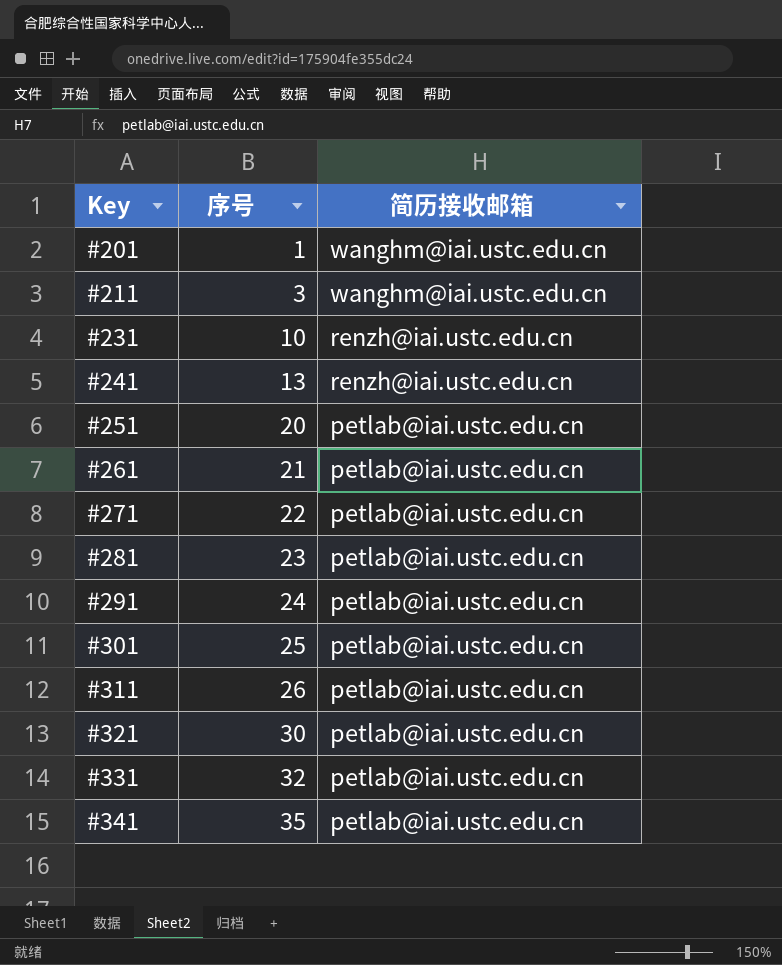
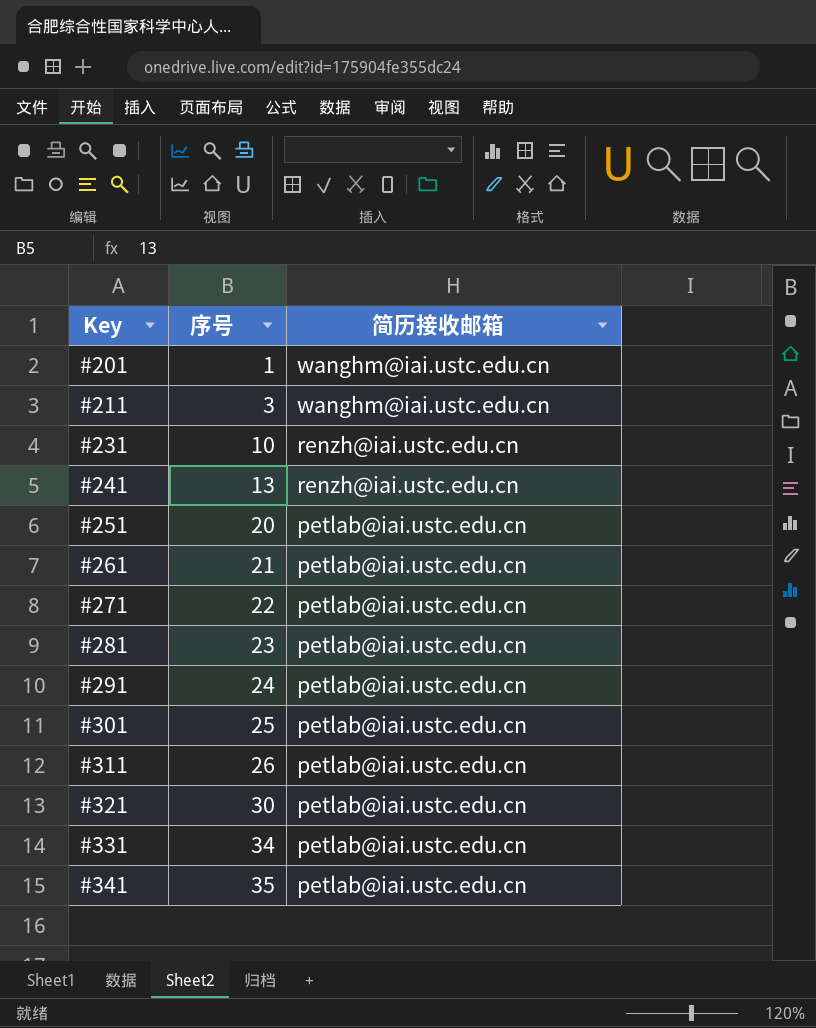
#331 | 序号: 32 -> 34

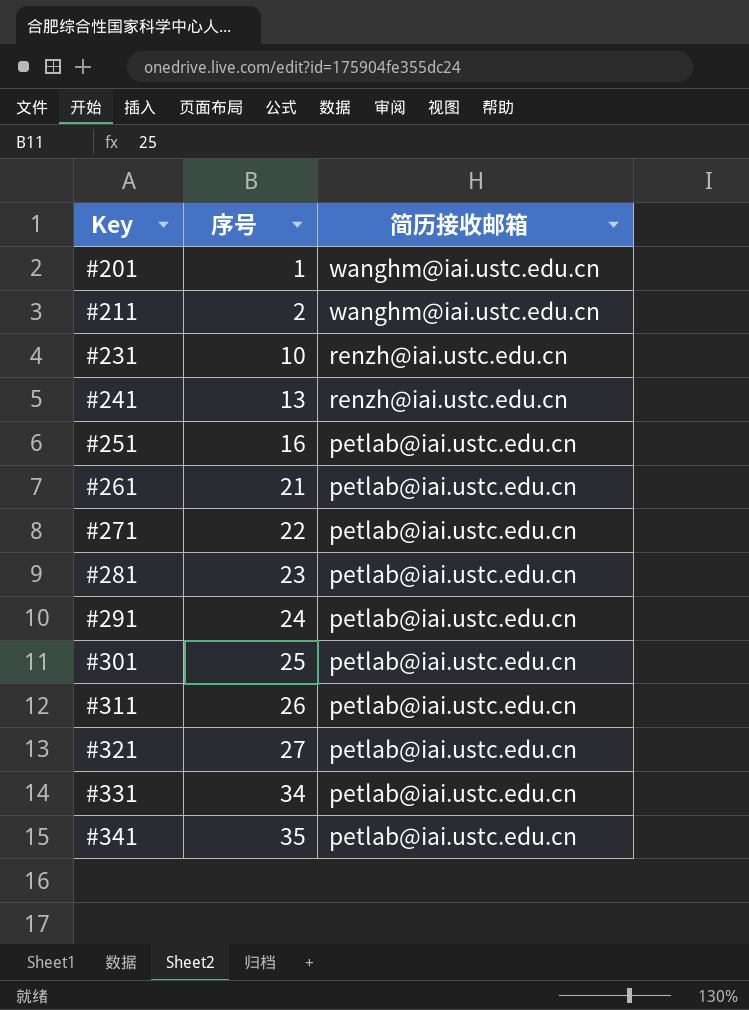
#211 | 序号: 3 -> 2
#251 | 序号: 20 -> 16
#321 | 序号: 30 -> 27

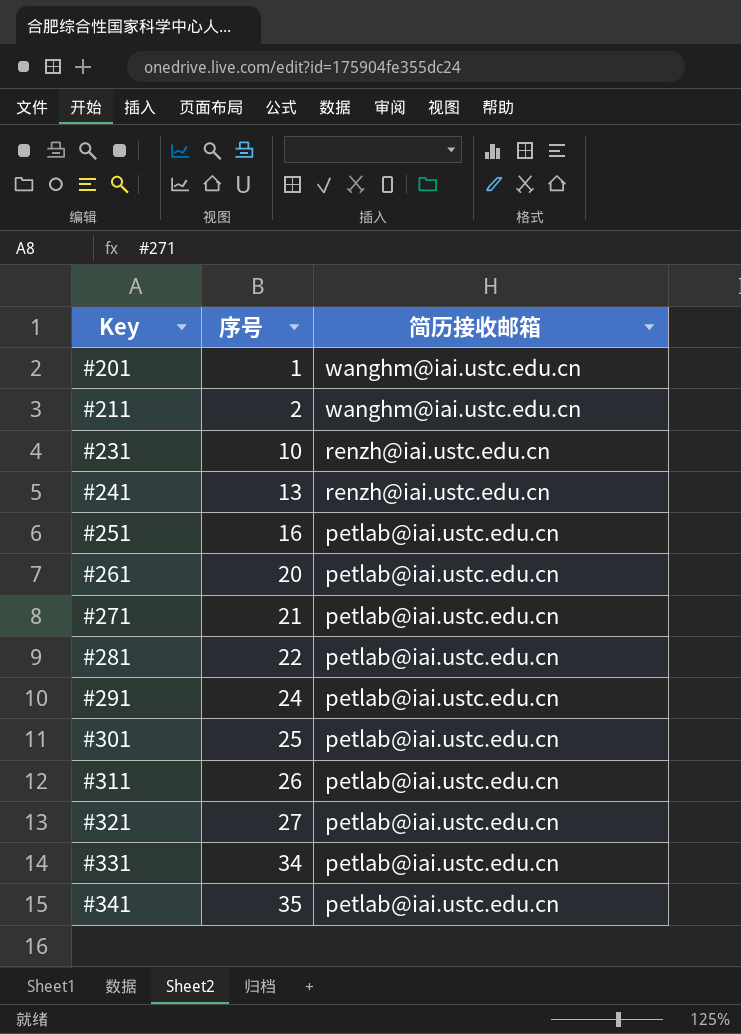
#261 | 序号: 21 -> 20
#271 | 序号: 22 -> 21
#281 | 序号: 23 -> 22

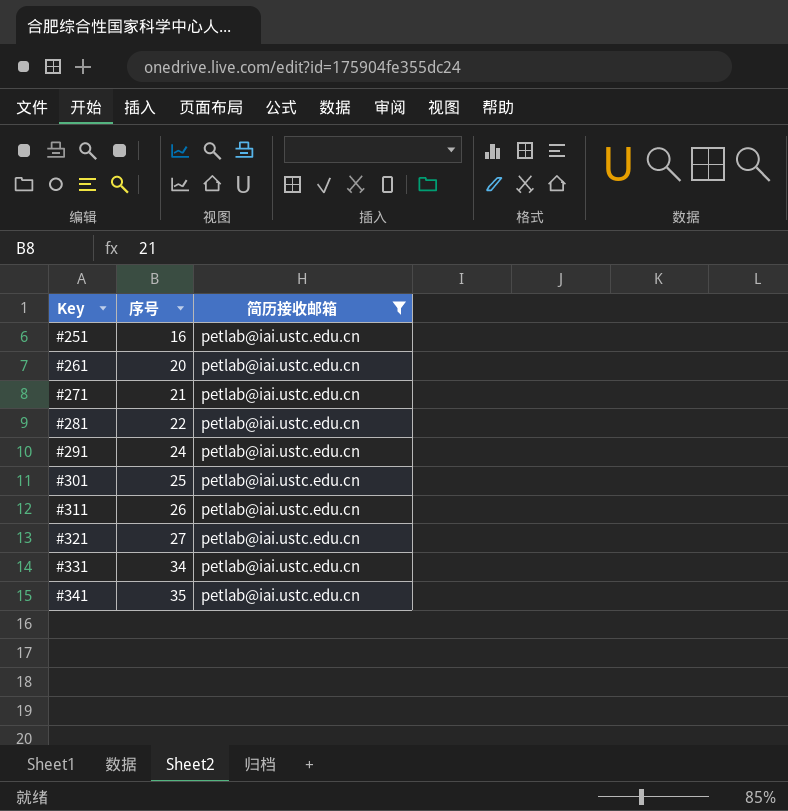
filter: none -> 简历接收邮箱 = petlab@iai.ustc.edu.cn

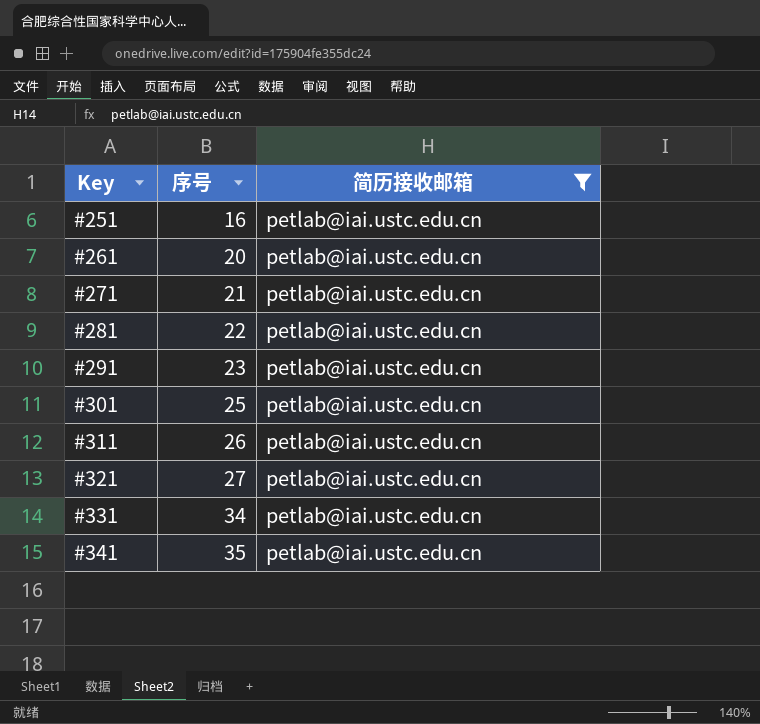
#291 | 序号: 24 -> 23

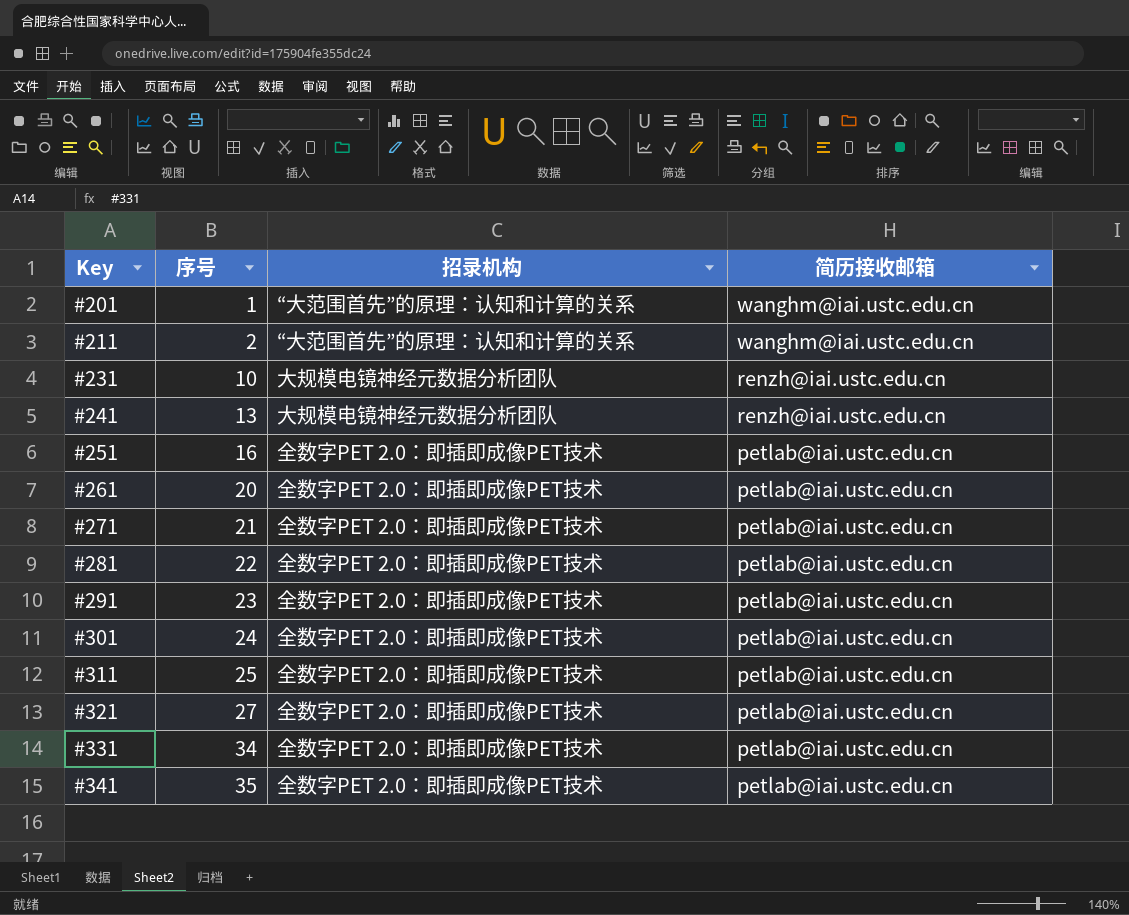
filter: 简历接收邮箱 = petlab@iai.ustc.edu.cn -> none
column 招录机构 | position: none -> 3
#301 | 序号: 25 -> 24
#311 | 序号: 26 -> 25

